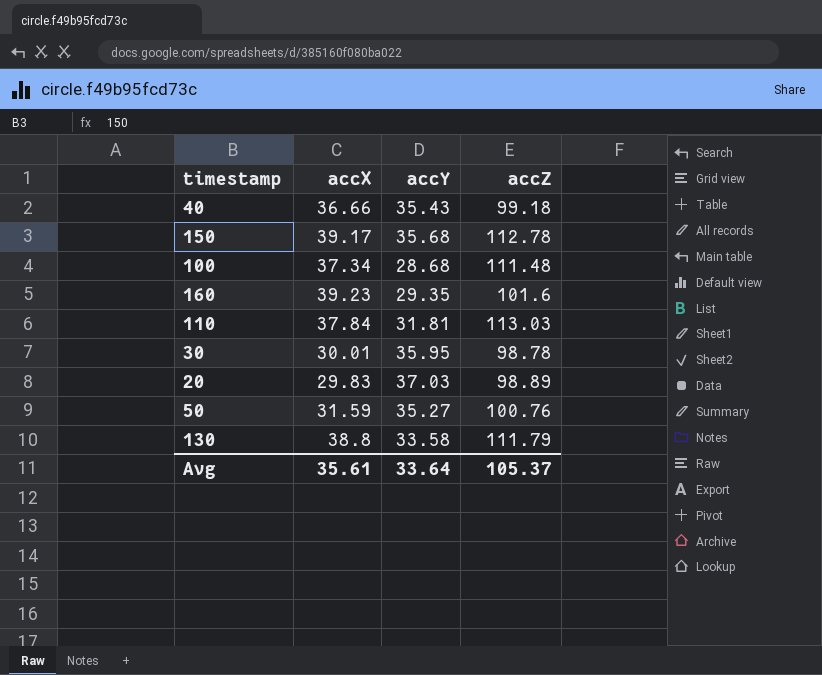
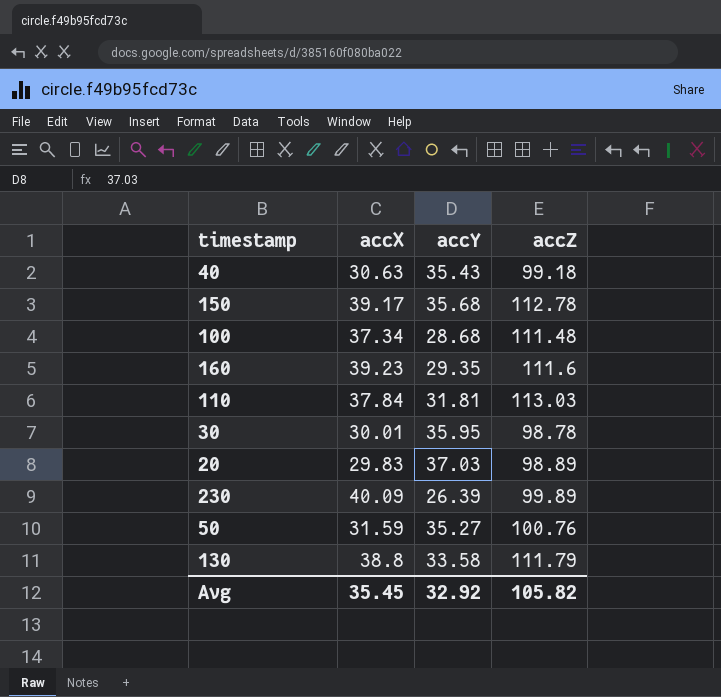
40 | accX: 36.66 -> 30.63
160 | accZ: 101.6 -> 111.6
row 230: none -> 40.09 | 26.39 | 99.89
Avg | accX: 35.61 -> 35.45
Avg | accY: 33.64 -> 32.92
Avg | accZ: 105.37 -> 105.82

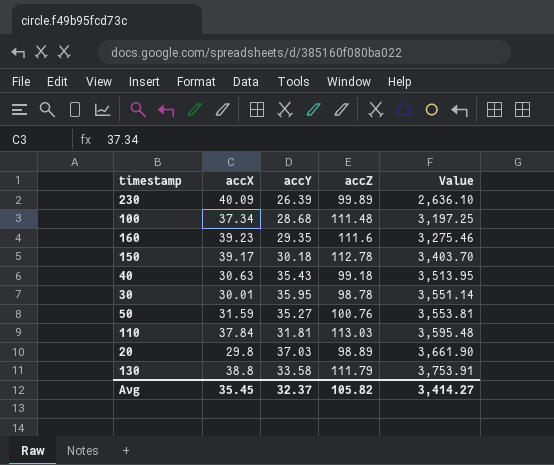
row order: none -> Value ascending
column Value | formula: none -> [accY] * [accZ]
150 | accY: 35.68 -> 30.18
20 | accX: 29.83 -> 29.8
Avg | accY: 32.92 -> 32.37

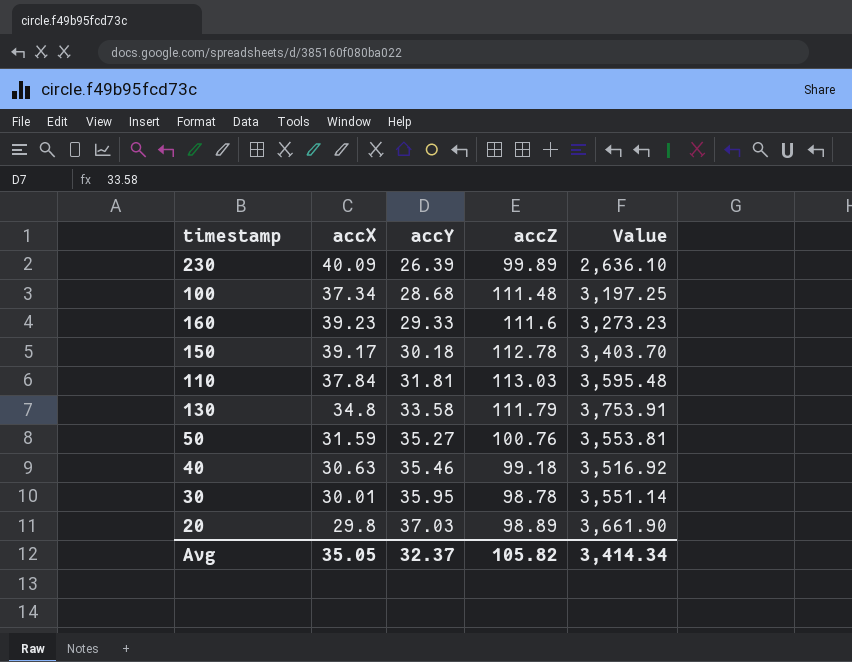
row order: Value ascending -> accY ascending
160 | accY: 29.35 -> 29.33
160 | Value: 3,275.46 -> 3,273.23
130 | accX: 38.8 -> 34.8
40 | accY: 35.43 -> 35.46
40 | Value: 3,513.95 -> 3,516.92
Avg | accX: 35.45 -> 35.05
Avg | Value: 3,414.27 -> 3,414.34

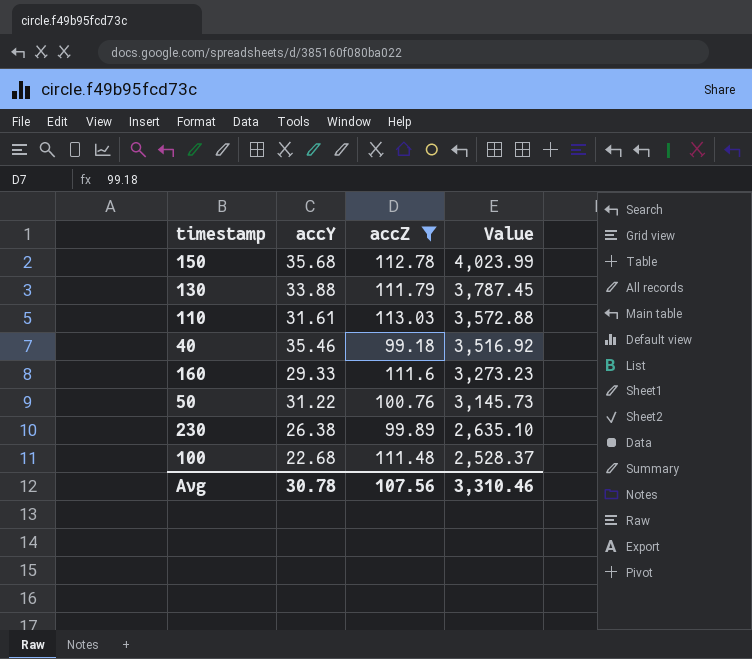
filter: none -> accZ >= 99.18
row order: accY ascending -> Value descending
column accX | position: 2 -> none
150 | accY: 30.18 -> 35.68
150 | Value: 3,403.70 -> 4,023.99
130 | accY: 33.58 -> 33.88
130 | Value: 3,753.91 -> 3,787.45
110 | accY: 31.81 -> 31.61
110 | Value: 3,595.48 -> 3,572.88
50 | accY: 35.27 -> 31.22
50 | Value: 3,553.81 -> 3,145.73
230 | accY: 26.39 -> 26.38
230 | Value: 2,636.10 -> 2,635.10
100 | accY: 28.68 -> 22.68
100 | Value: 3,197.25 -> 2,528.37
Avg | accY: 32.37 -> 30.78
Avg | accZ: 105.82 -> 107.56
Avg | Value: 3,414.34 -> 3,310.46

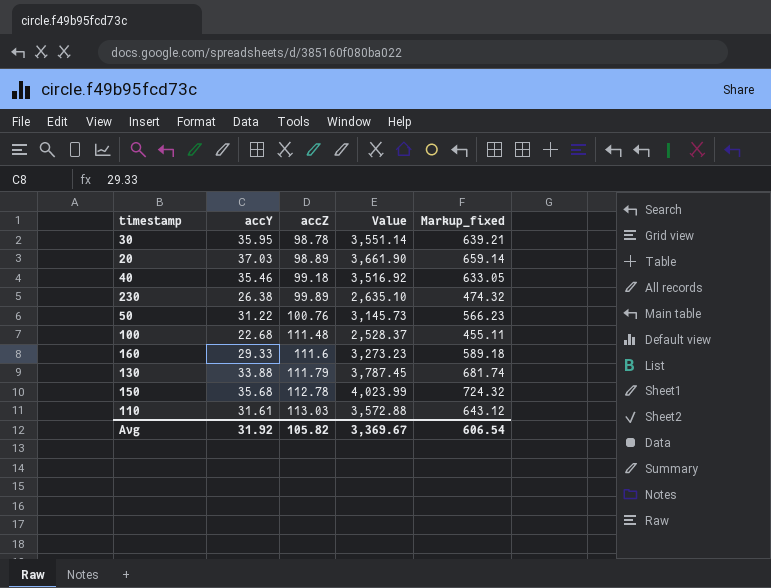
filter: accZ >= 99.18 -> none
row order: Value descending -> accZ ascending
column Markup_fixed | formula: none -> [Value] * 0.18
Avg | accY: 30.78 -> 31.92
Avg | accZ: 107.56 -> 105.82
Avg | Value: 3,310.46 -> 3,369.67

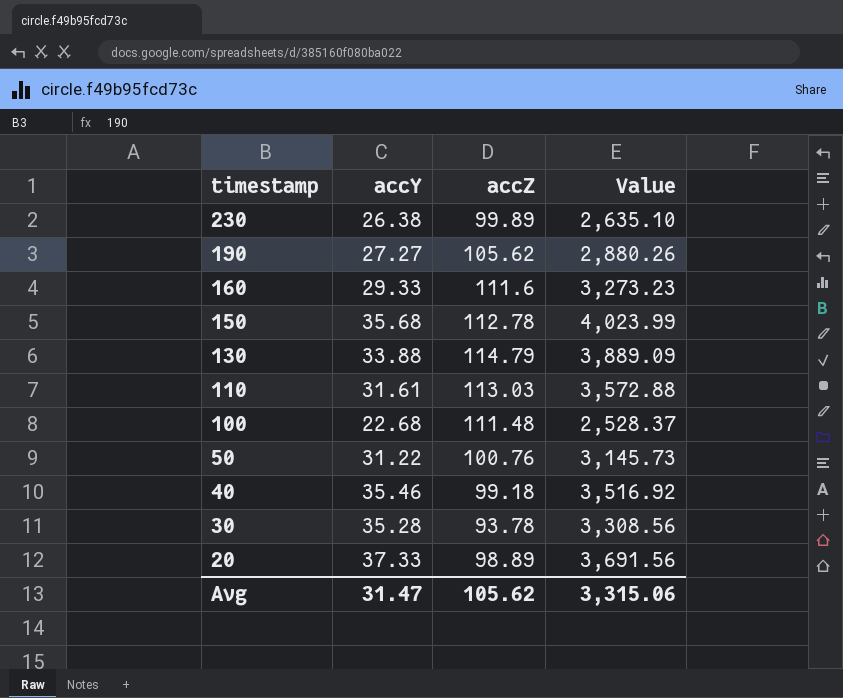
row order: accZ ascending -> timestamp descending
column Markup_fixed | formula: [Value] * 0.18 -> none
row 190: none -> 27.27 | 105.62 | 2,880.26
130 | accZ: 111.79 -> 114.79
130 | Value: 3,787.45 -> 3,889.09
30 | accY: 35.95 -> 35.28
30 | accZ: 98.78 -> 93.78
30 | Value: 3,551.14 -> 3,308.56
20 | accY: 37.03 -> 37.33
20 | Value: 3,661.90 -> 3,691.56
Avg | accY: 31.92 -> 31.47
Avg | accZ: 105.82 -> 105.62
Avg | Value: 3,369.67 -> 3,315.06

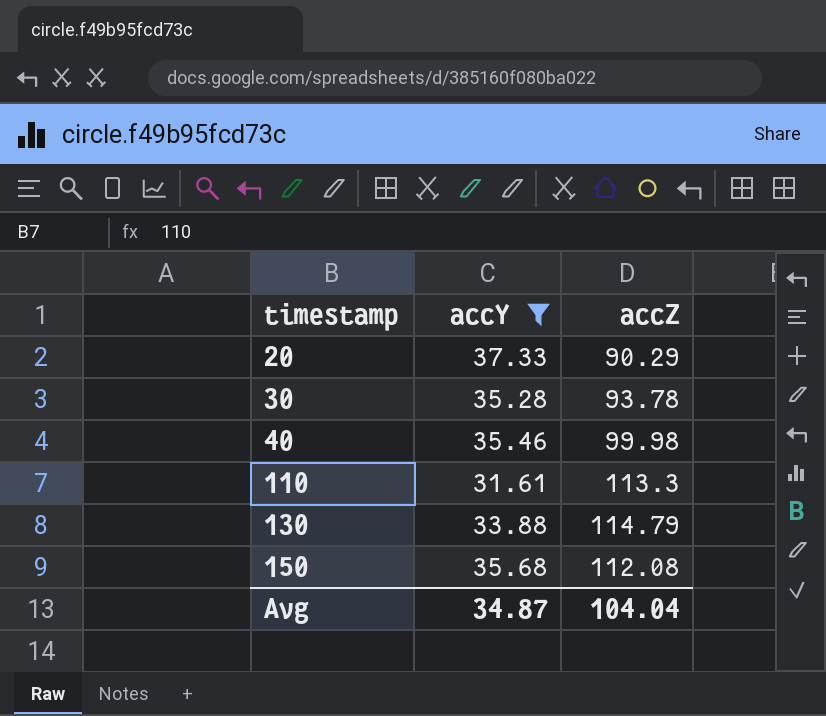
filter: none -> accY >= 31.61
row order: timestamp descending -> timestamp ascending
column Value | formula: [accY] * [accZ] -> none
20 | accZ: 98.89 -> 90.29
40 | accZ: 99.18 -> 99.98
110 | accZ: 113.03 -> 113.3
150 | accZ: 112.78 -> 112.08
Avg | accY: 31.47 -> 34.87
Avg | accZ: 105.62 -> 104.04

